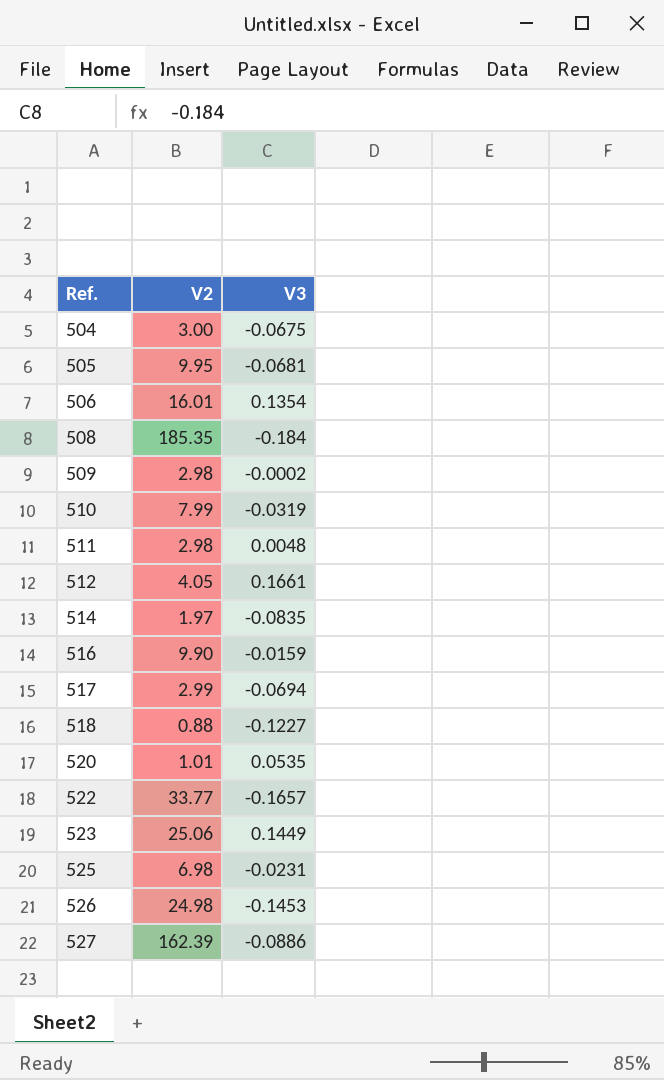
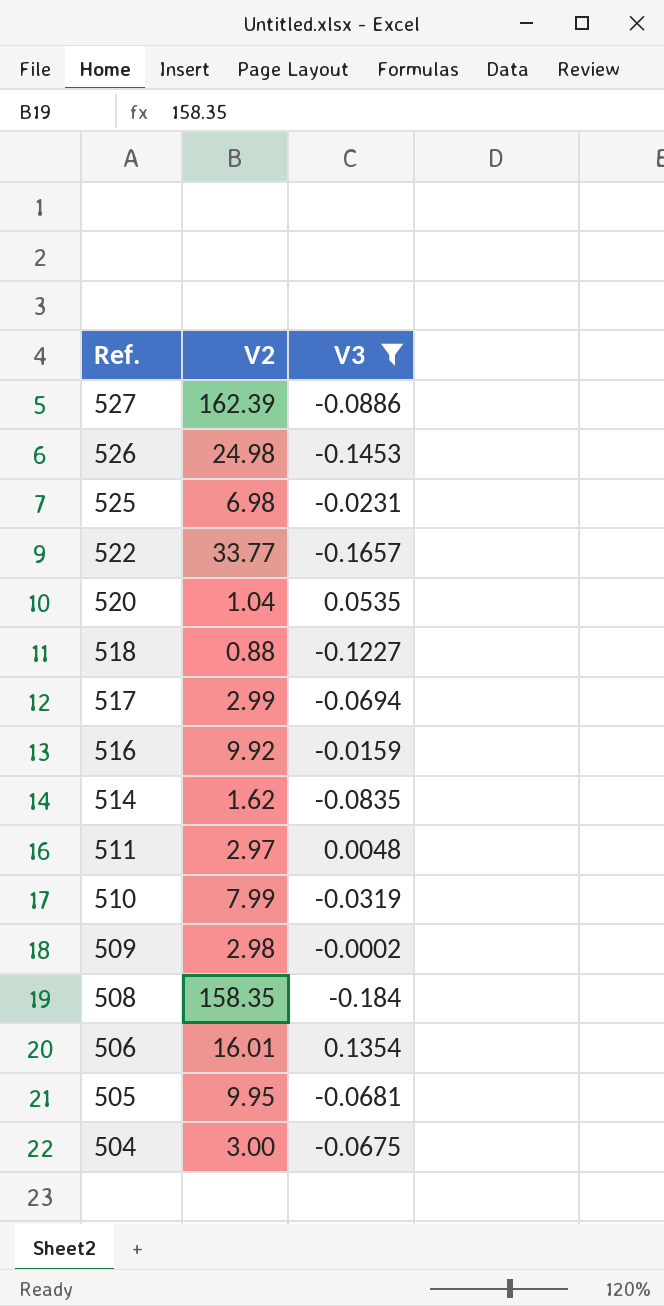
filter: none -> V3 <= 0.1354
row order: Ref. ascending -> Ref. descending
520 | V2: 1.01 -> 1.04
516 | V2: 9.90 -> 9.92
514 | V2: 1.97 -> 1.62
511 | V2: 2.98 -> 2.97
508 | V2: 185.35 -> 158.35

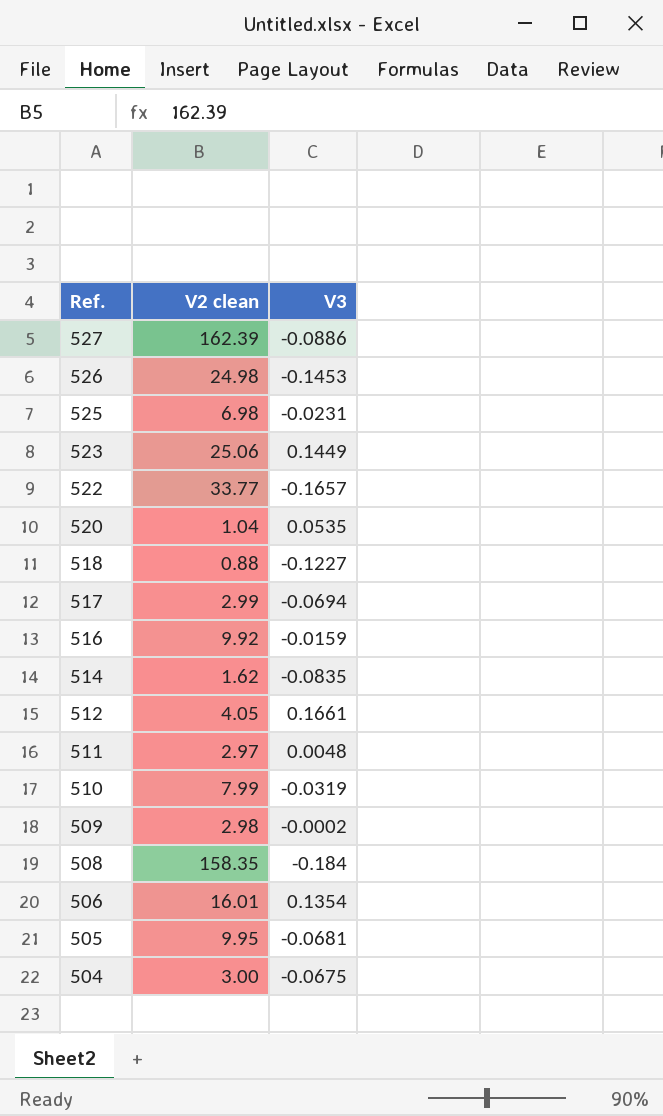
filter: V3 <= 0.1354 -> none
column name: V2 -> V2 clean

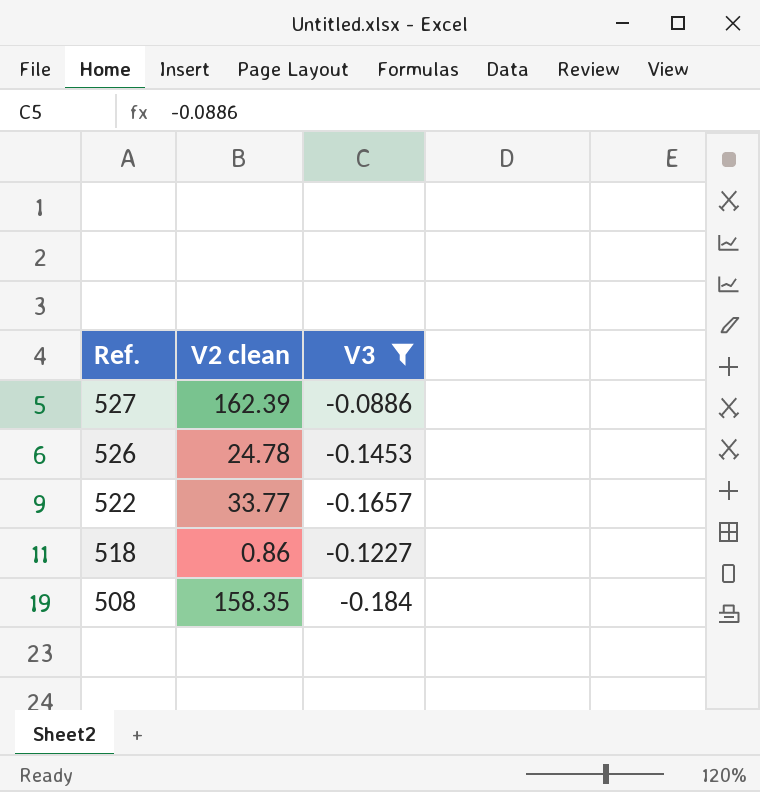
filter: none -> V3 <= -0.0886
526 | V2 clean: 24.98 -> 24.78
518 | V2 clean: 0.88 -> 0.86

